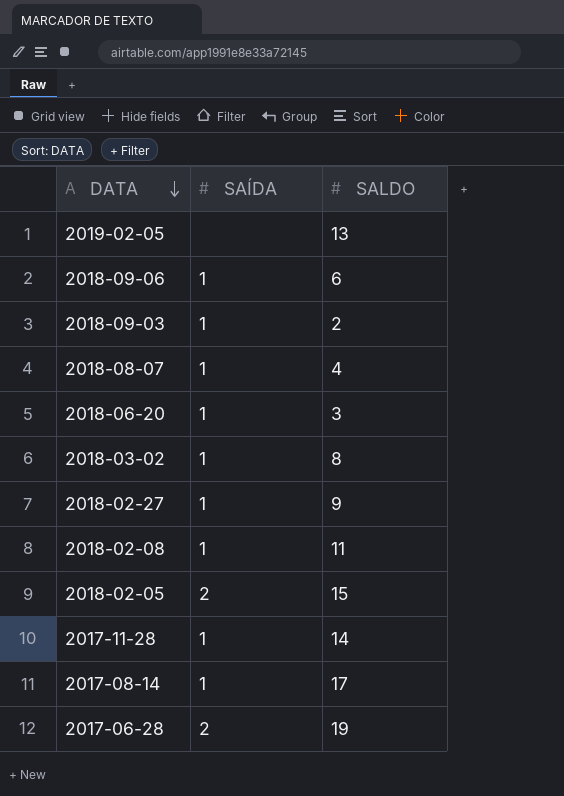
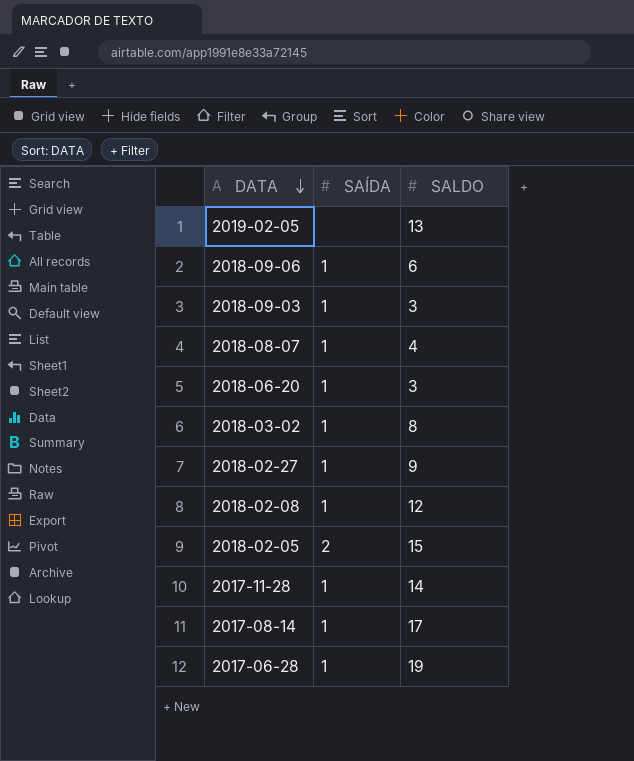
2018-09-03 | SALDO: 2 -> 3
2018-02-08 | SALDO: 11 -> 12
2017-06-28 | SAÍDA: 2 -> 1

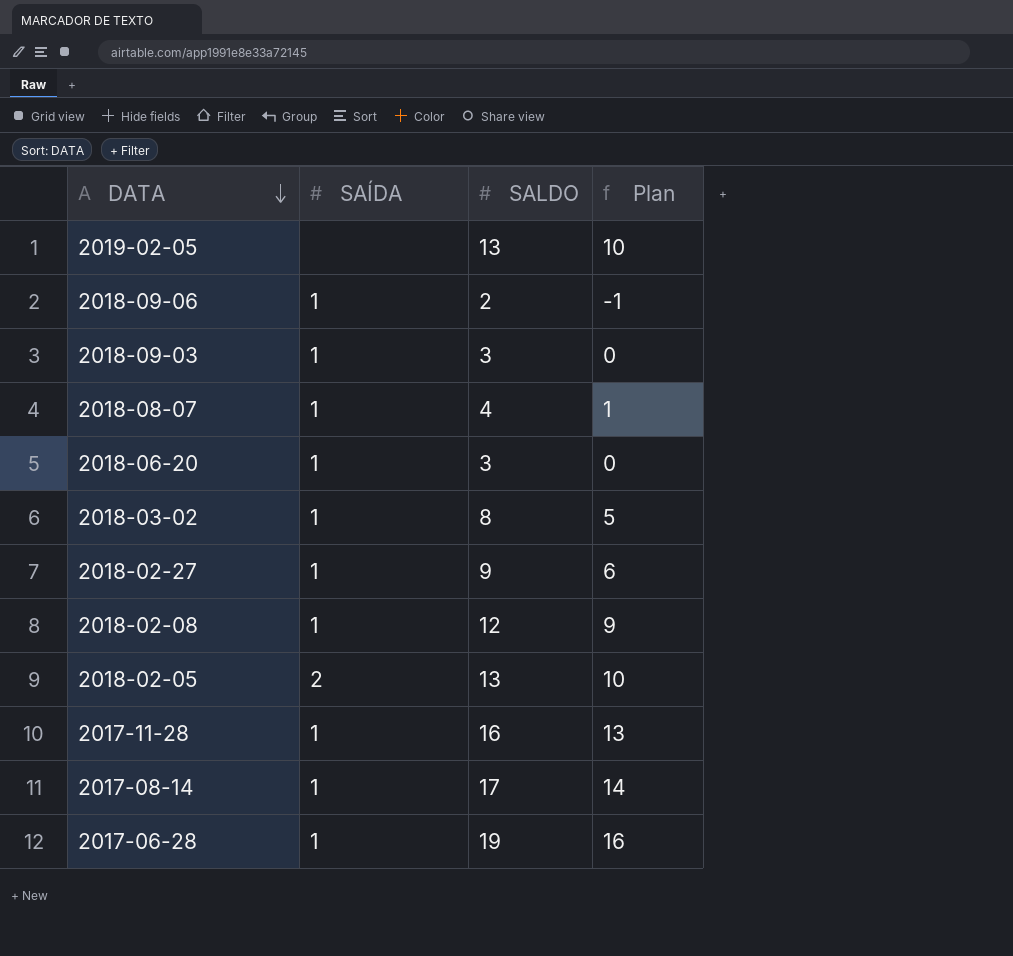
column Plan | formula: none -> [SALDO] - 3
2018-09-06 | SALDO: 6 -> 2
2018-02-05 | SALDO: 15 -> 13
2017-11-28 | SALDO: 14 -> 16

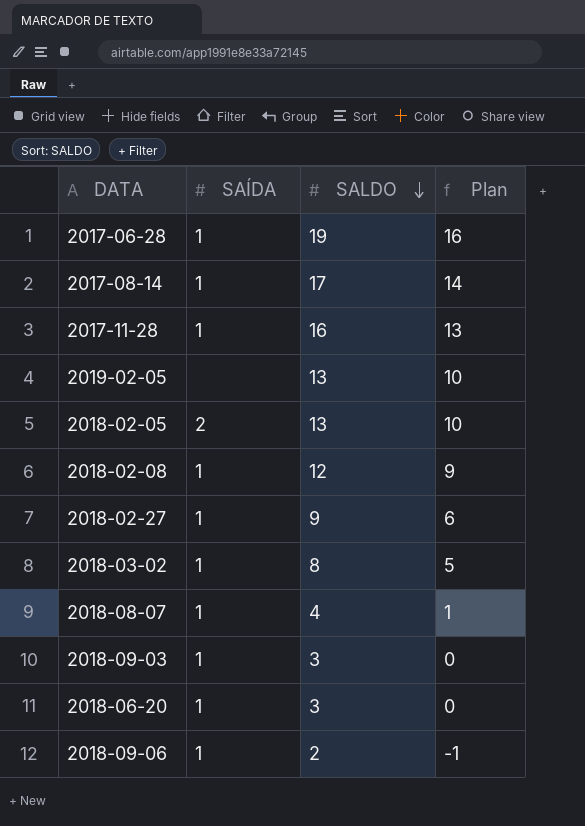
row order: DATA descending -> SALDO descending

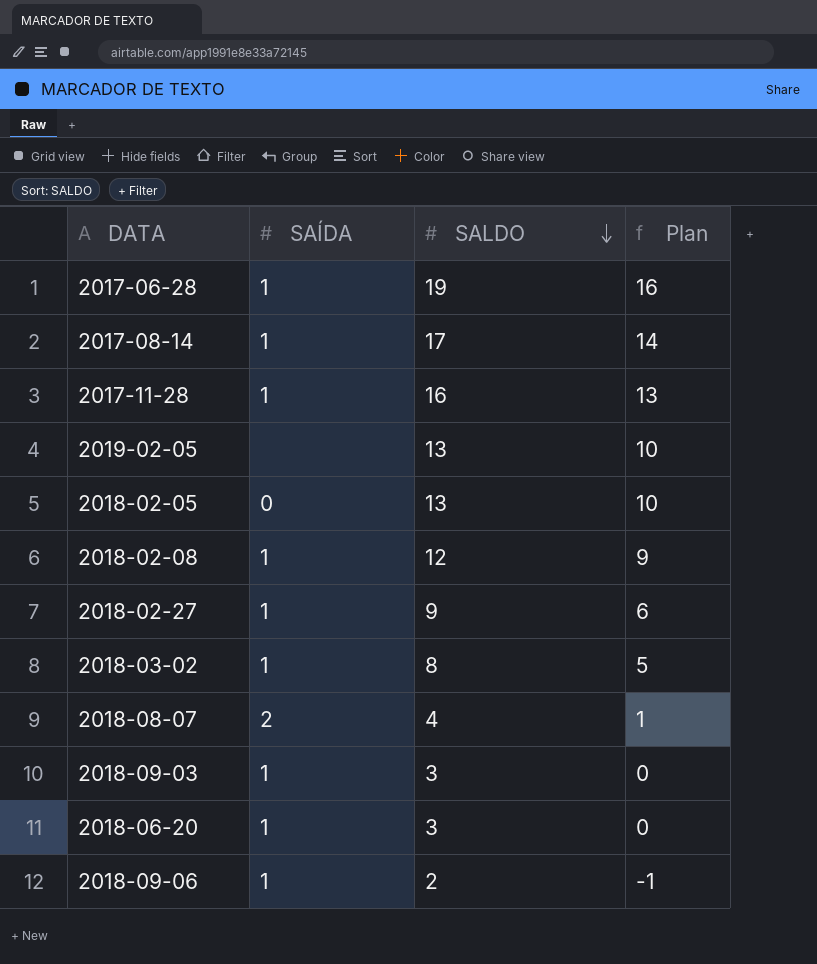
2018-02-05 | SAÍDA: 2 -> 0
2018-08-07 | SAÍDA: 1 -> 2

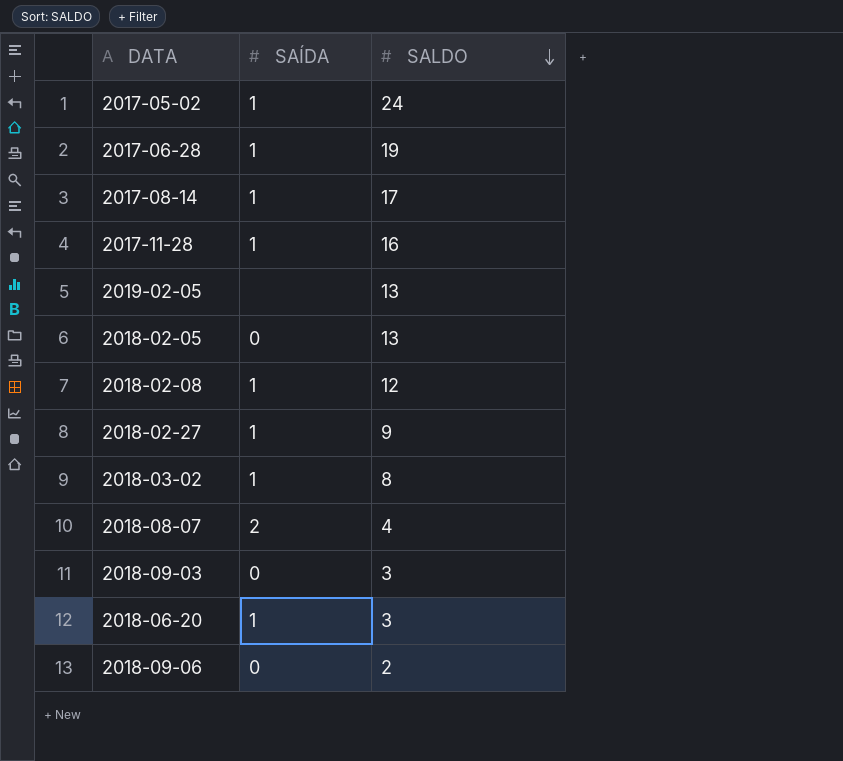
column Plan | formula: [SALDO] - 3 -> none
row 2017-05-02: none -> 1 | 24
2018-09-03 | SAÍDA: 1 -> 0
2018-09-06 | SAÍDA: 1 -> 0

